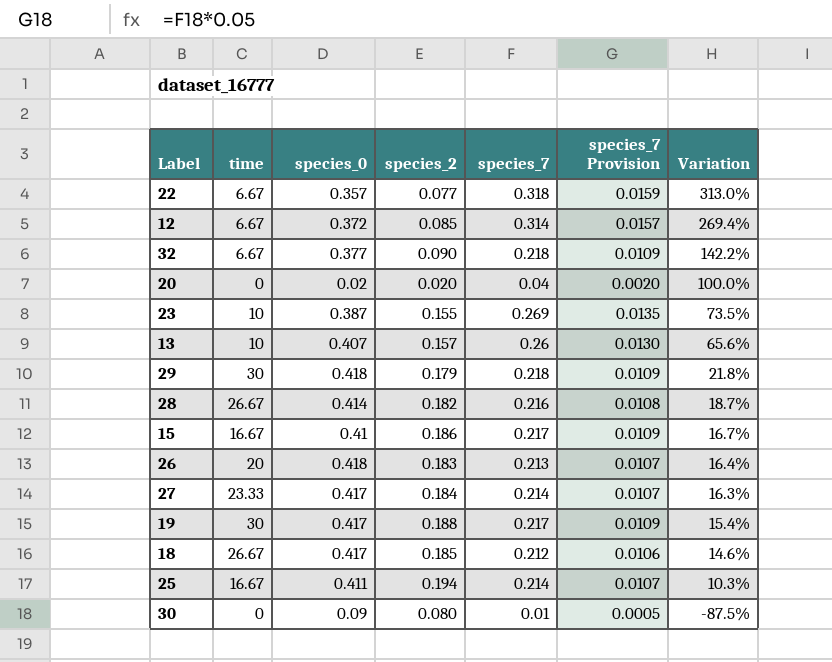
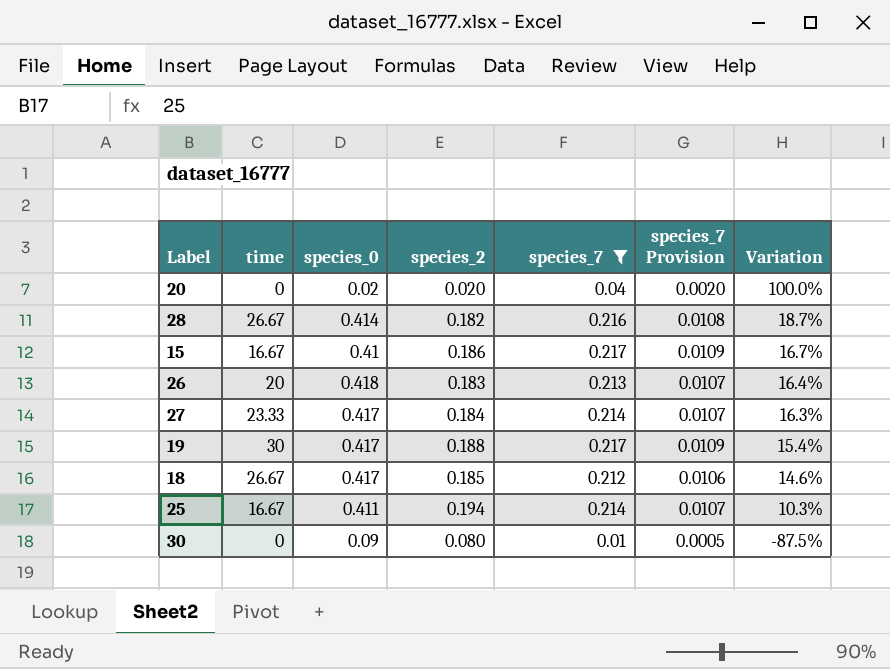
filter: none -> species_7 <= 0.217

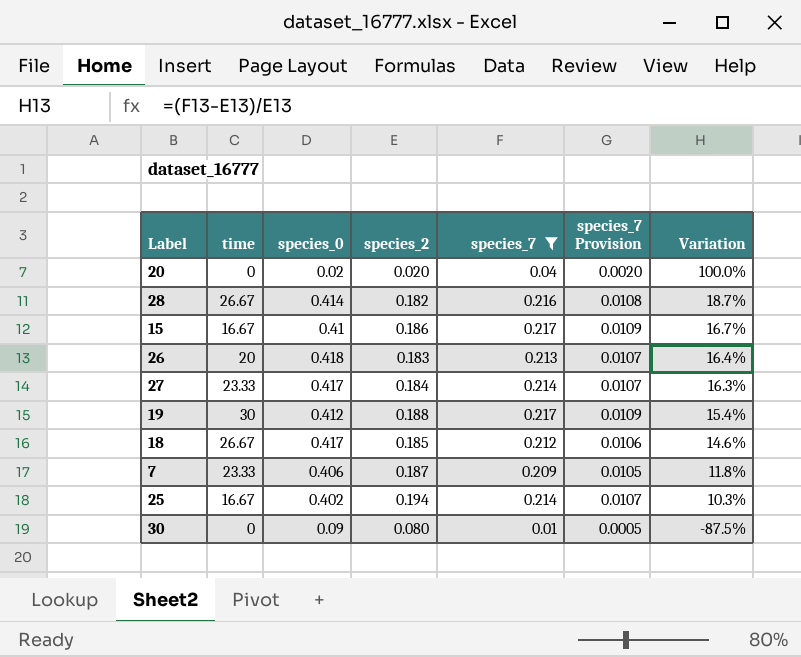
19 | species_0: 0.417 -> 0.412
row 7: none -> 23.33 | 0.406 | 0.187 | 0.209 | 0.0105 | 11.8%
25 | species_0: 0.411 -> 0.402

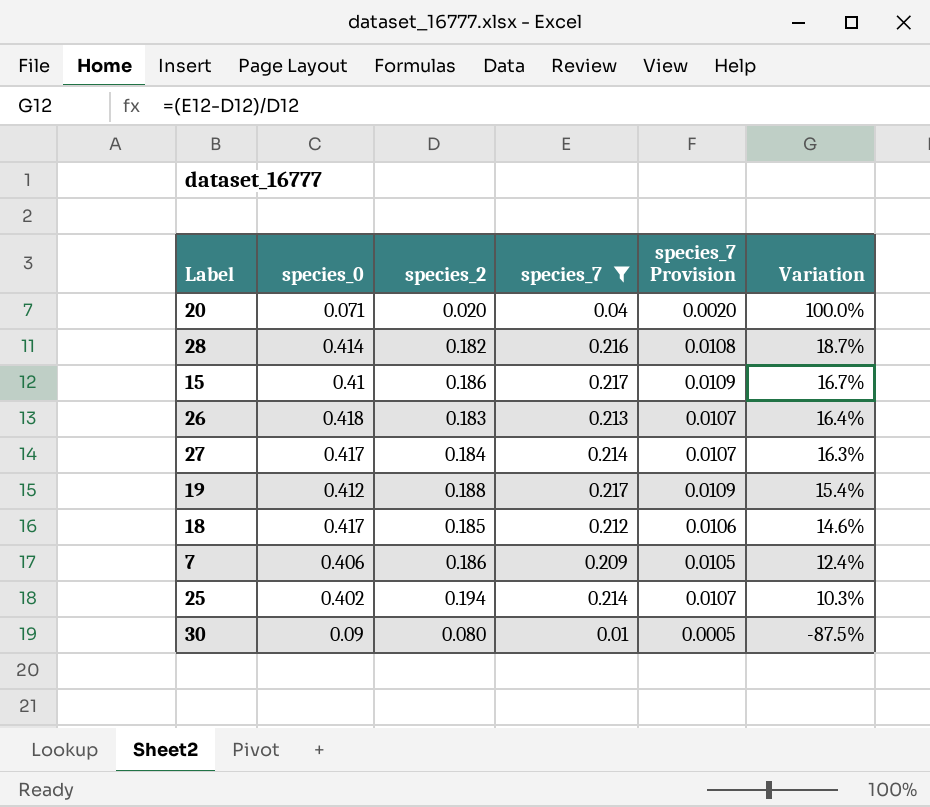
column time | position: 2 -> none
20 | species_0: 0.02 -> 0.071
7 | species_2: 0.187 -> 0.186
7 | Variation: 11.8% -> 12.4%

